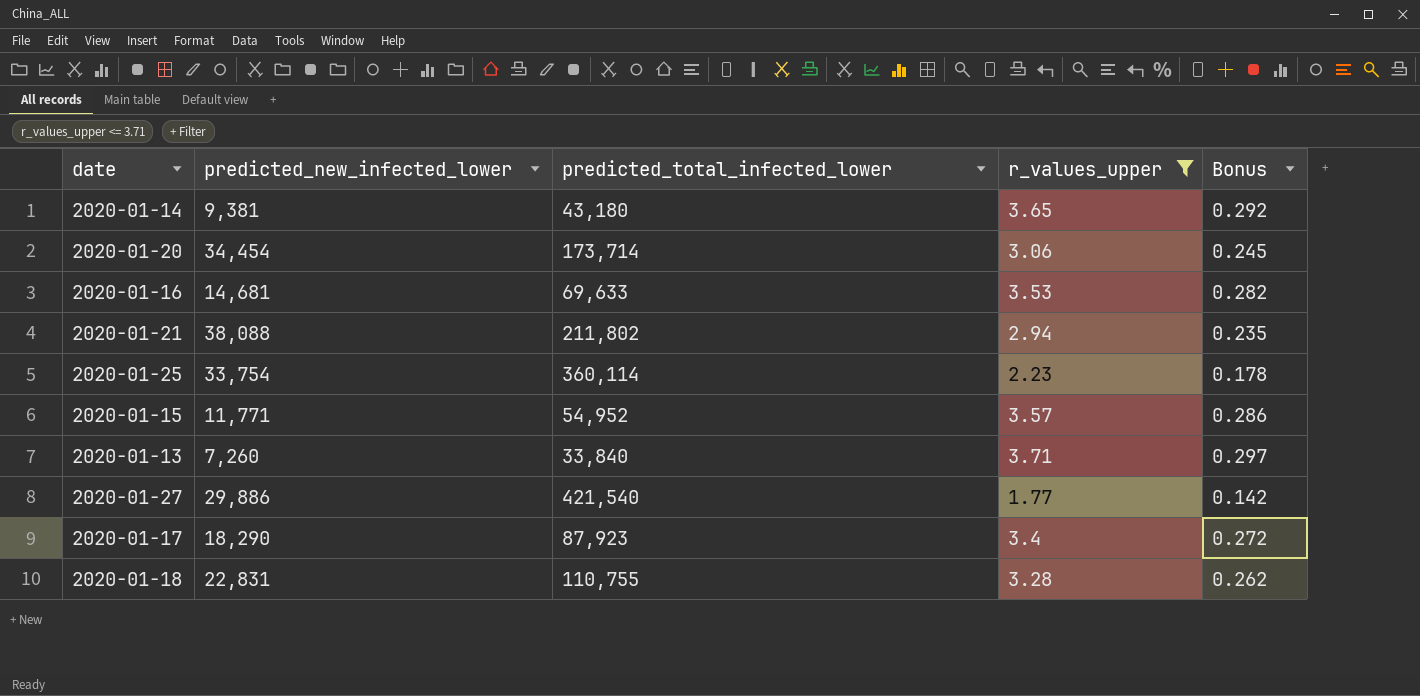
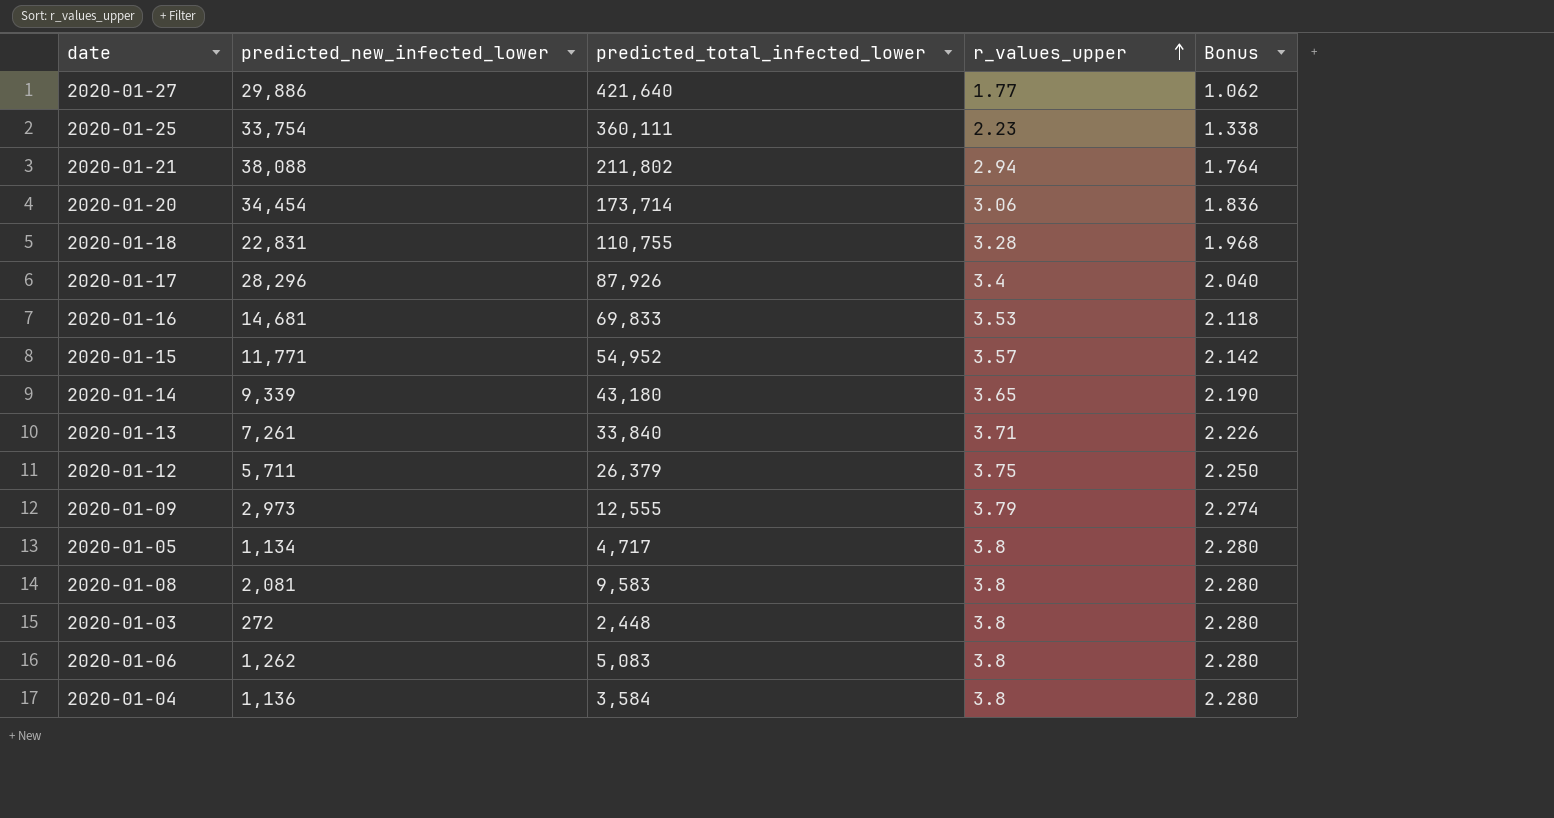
filter: r_values_upper <= 3.71 -> none
row order: none -> r_values_upper ascending
column Bonus | formula: [r_values_upper] * 0.08 -> [r_values_upper] * 0.6
2020-01-27 | predicted_total_infected_lower: 421,540 -> 421,640
2020-01-25 | predicted_total_infected_lower: 360,114 -> 360,111
2020-01-17 | predicted_new_infected_lower: 18,290 -> 28,296
2020-01-17 | predicted_total_infected_lower: 87,923 -> 87,926
2020-01-16 | predicted_total_infected_lower: 69,633 -> 69,833
2020-01-14 | predicted_new_infected_lower: 9,381 -> 9,339
2020-01-13 | predicted_new_infected_lower: 7,260 -> 7,261

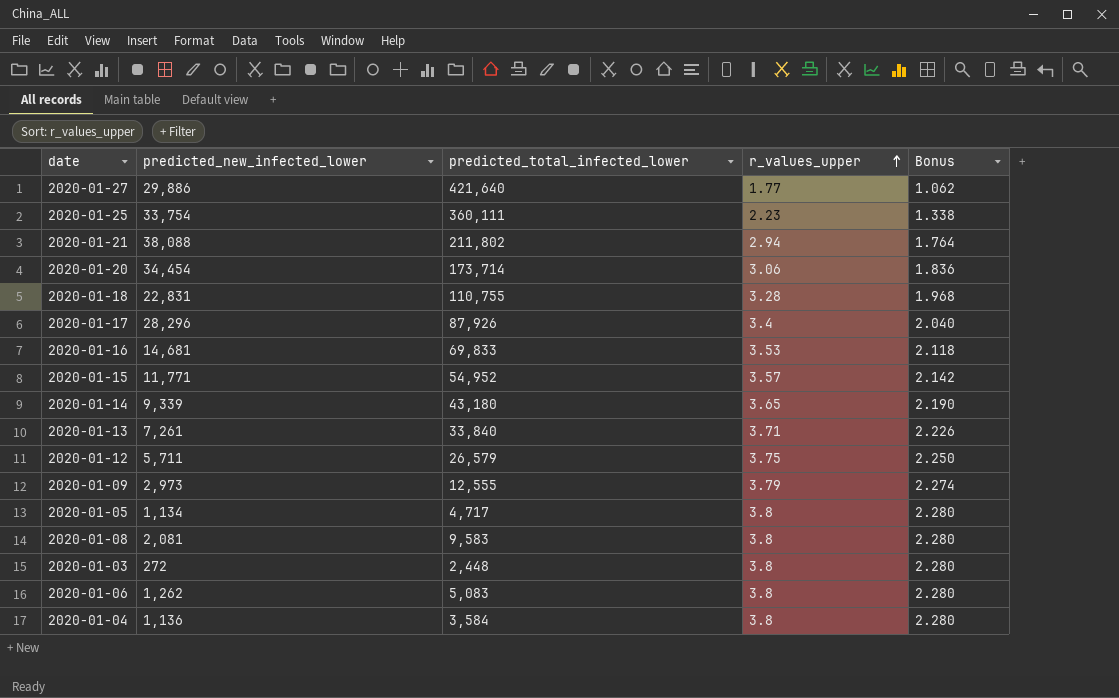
2020-01-12 | predicted_total_infected_lower: 26,379 -> 26,579

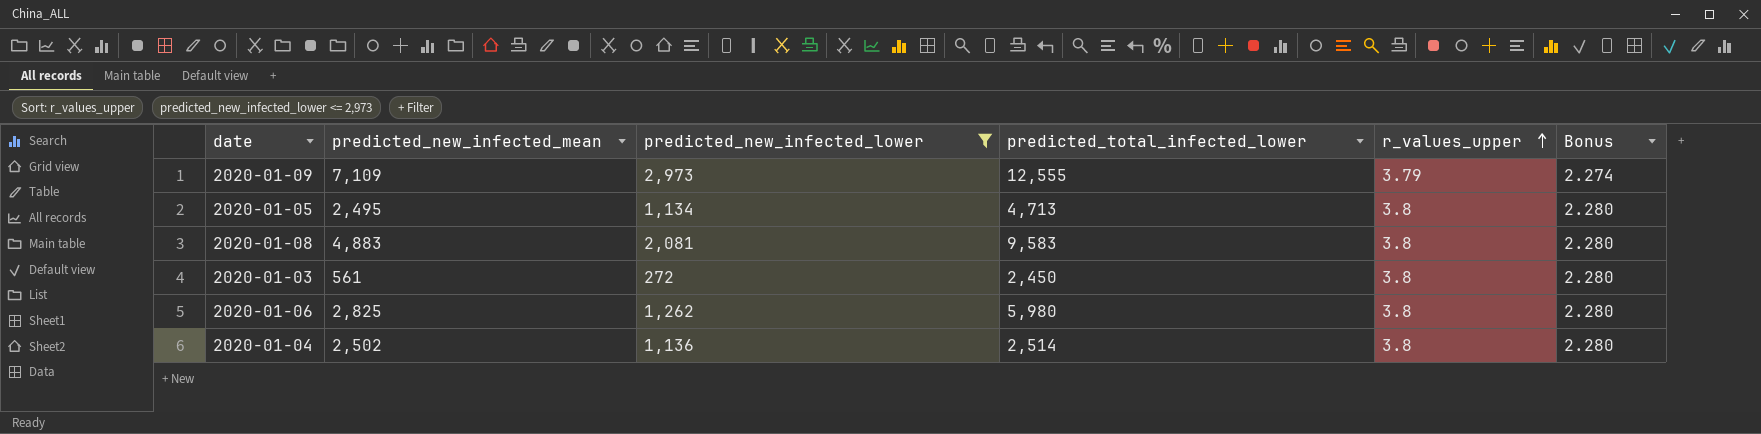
filter: none -> predicted_new_infected_lower <= 2,973
column predicted_new_infected_mean | position: none -> 2
2020-01-05 | predicted_total_infected_lower: 4,717 -> 4,713
2020-01-03 | predicted_total_infected_lower: 2,448 -> 2,450
2020-01-06 | predicted_total_infected_lower: 5,083 -> 5,980
2020-01-04 | predicted_total_infected_lower: 3,584 -> 2,514

